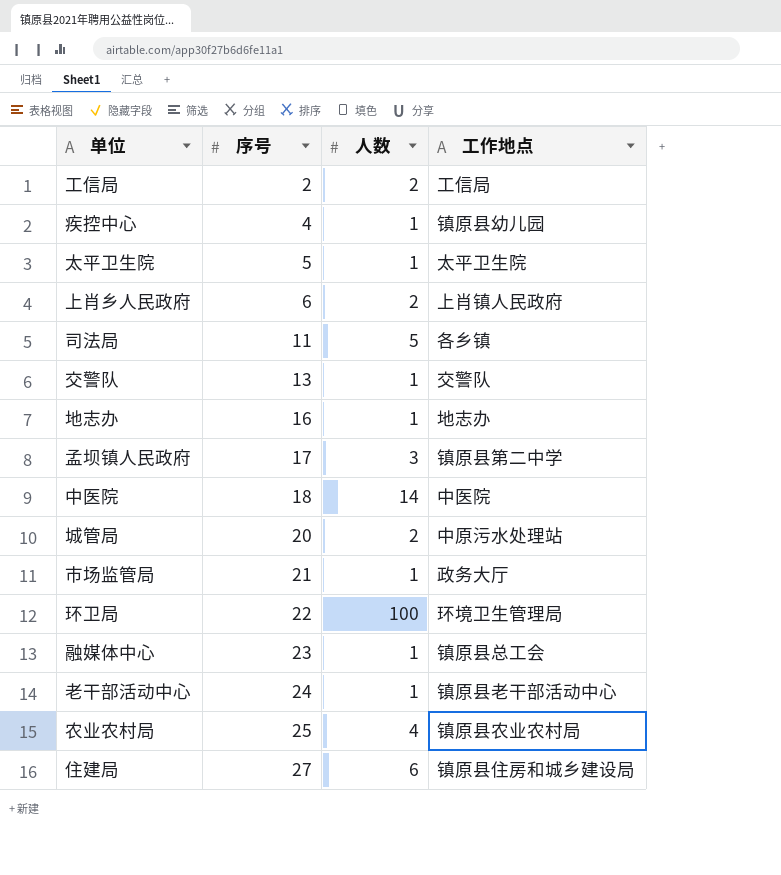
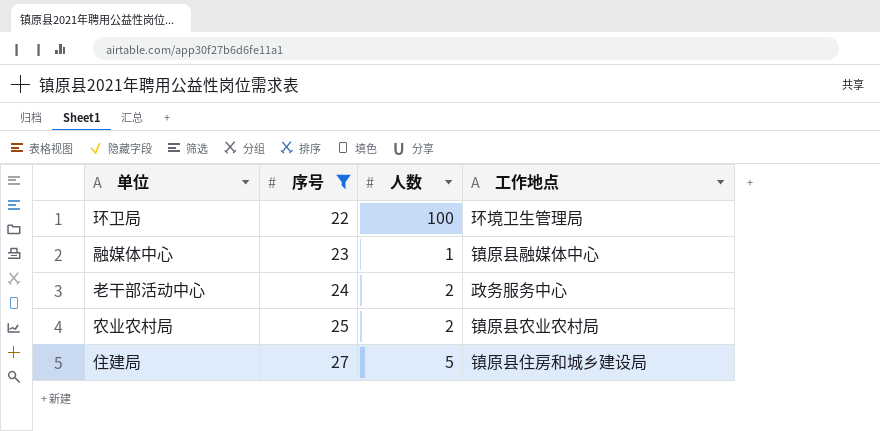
filter: none -> 序号 >= 22
融媒体中心 | 工作地点: 镇原县总工会 -> 镇原县融媒体中心
老干部活动中心 | 人数: 1 -> 2
老干部活动中心 | 工作地点: 镇原县老干部活动中心 -> 政务服务中心
农业农村局 | 人数: 4 -> 2
住建局 | 人数: 6 -> 5

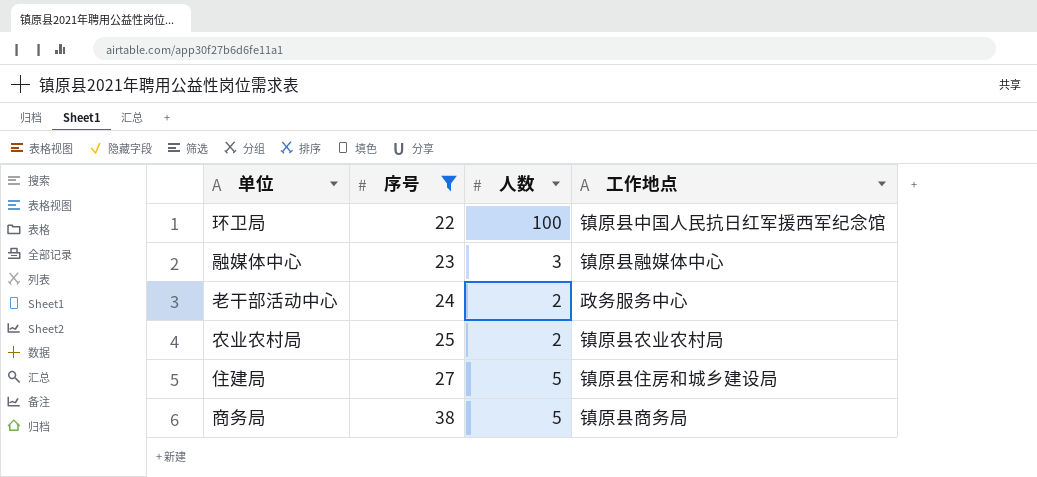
环卫局 | 工作地点: 环境卫生管理局 -> 镇原县中国人民抗日红军援西军纪念馆
融媒体中心 | 人数: 1 -> 3
row 商务局: none -> 38 | 5 | 镇原县商务局

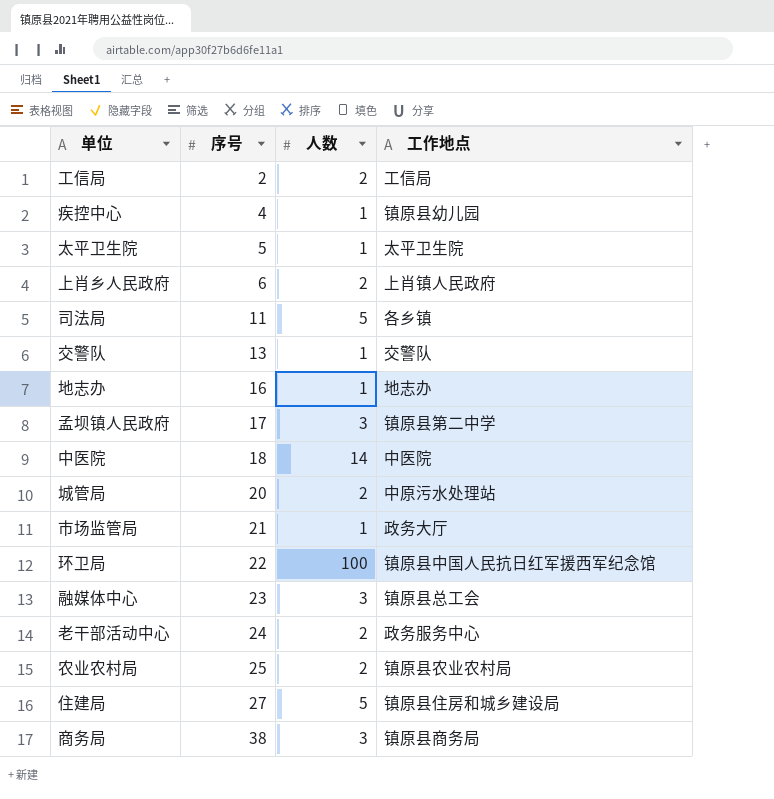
filter: 序号 >= 22 -> none
融媒体中心 | 工作地点: 镇原县融媒体中心 -> 镇原县总工会
商务局 | 人数: 5 -> 3

